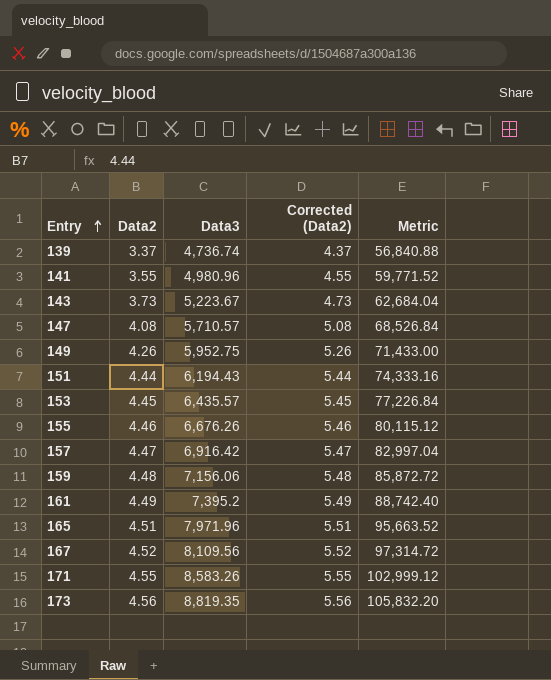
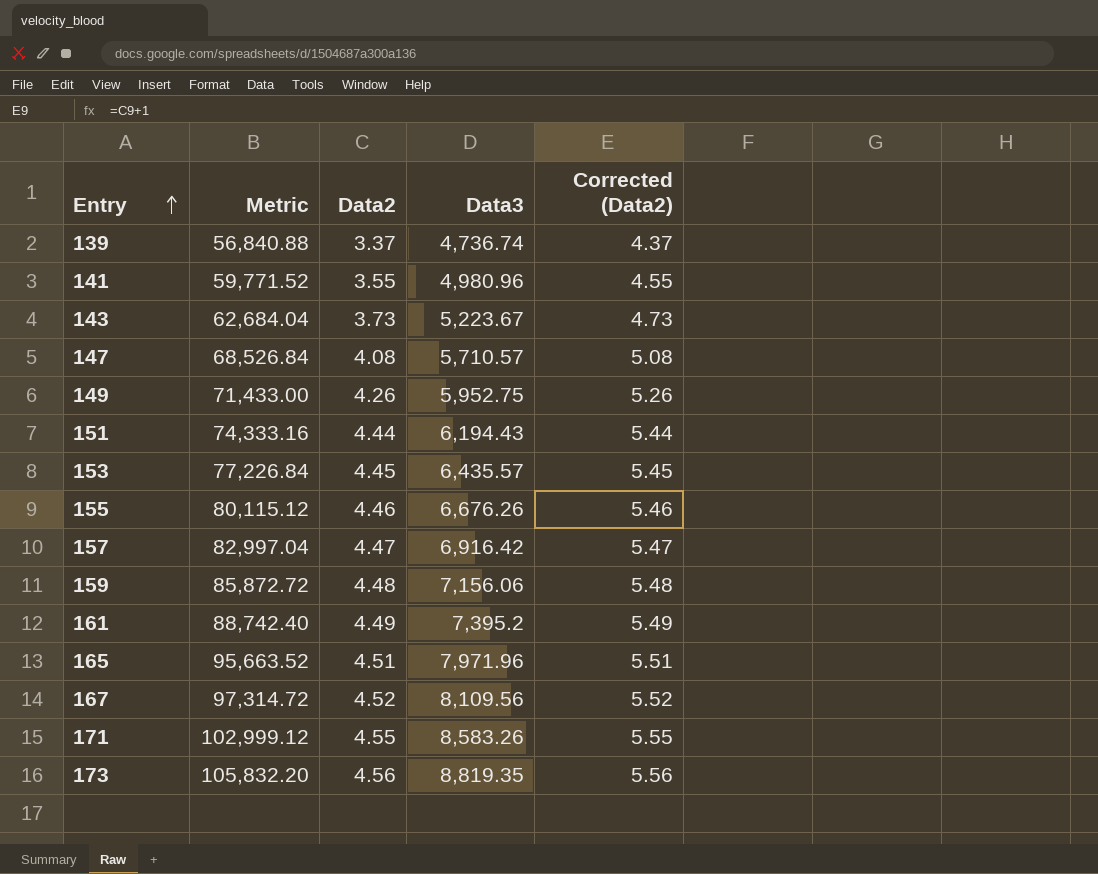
column Metric | position: 5 -> 2

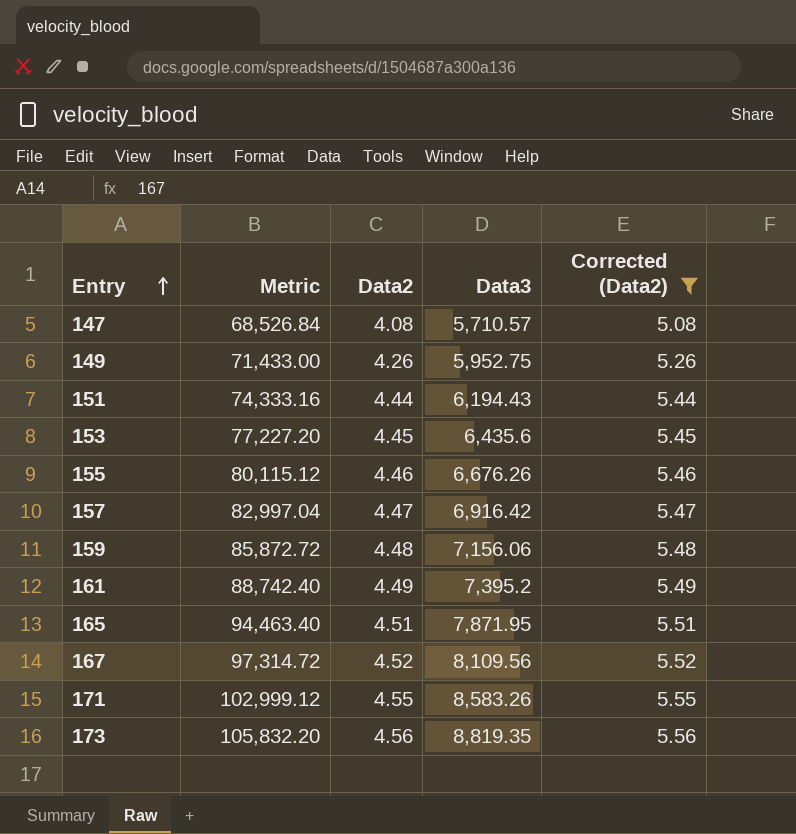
filter: none -> Corrected (Data2) >= 5.08
153 | Metric: 77,226.84 -> 77,227.20
153 | Data3: 6,435.57 -> 6,435.6
165 | Metric: 95,663.52 -> 94,463.40
165 | Data3: 7,971.96 -> 7,871.95

